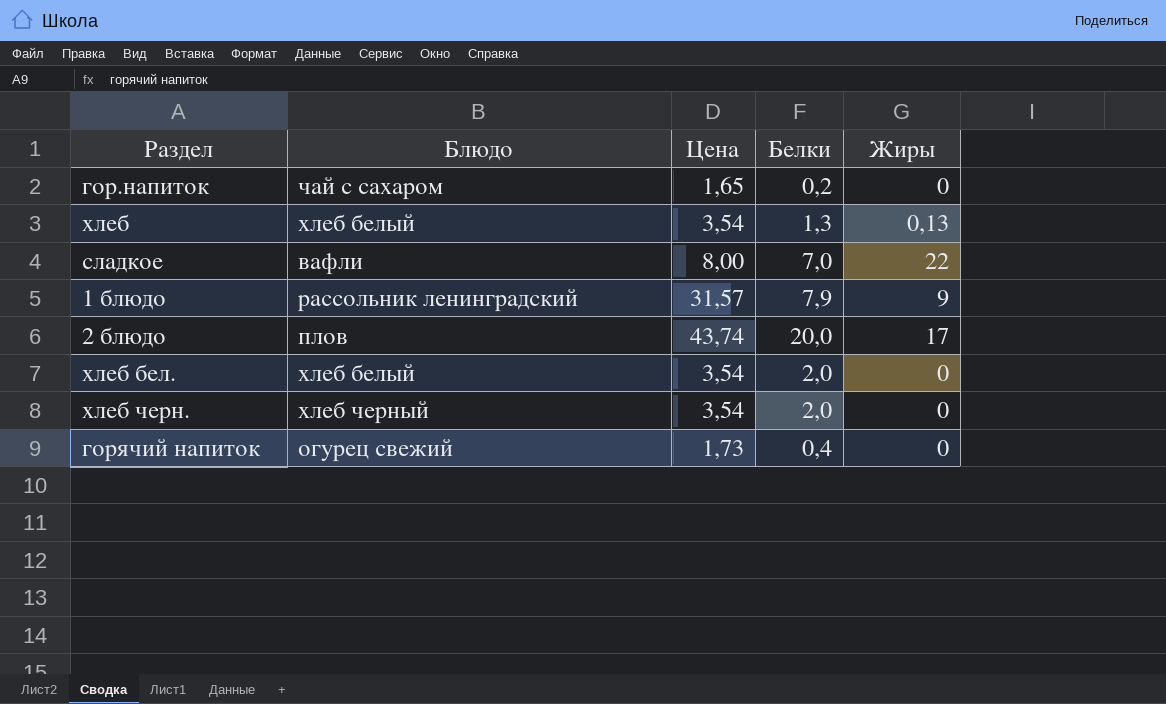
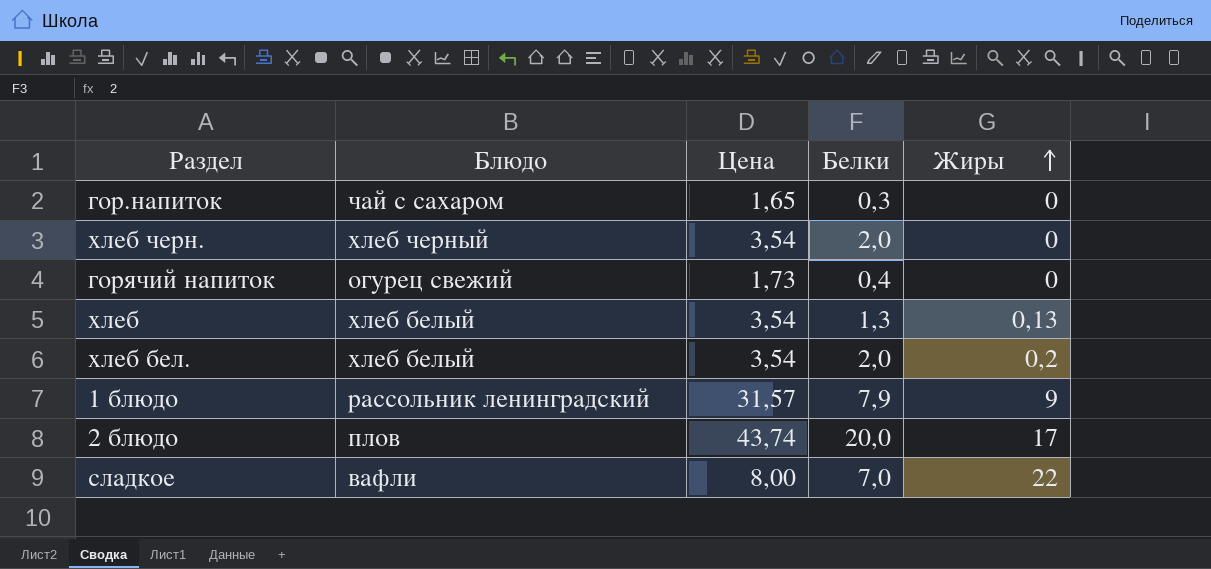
row order: none -> Жиры ascending
гор.напиток | Белки: 0,2 -> 0,3
хлеб бел. | Жиры: 0 -> 0,2

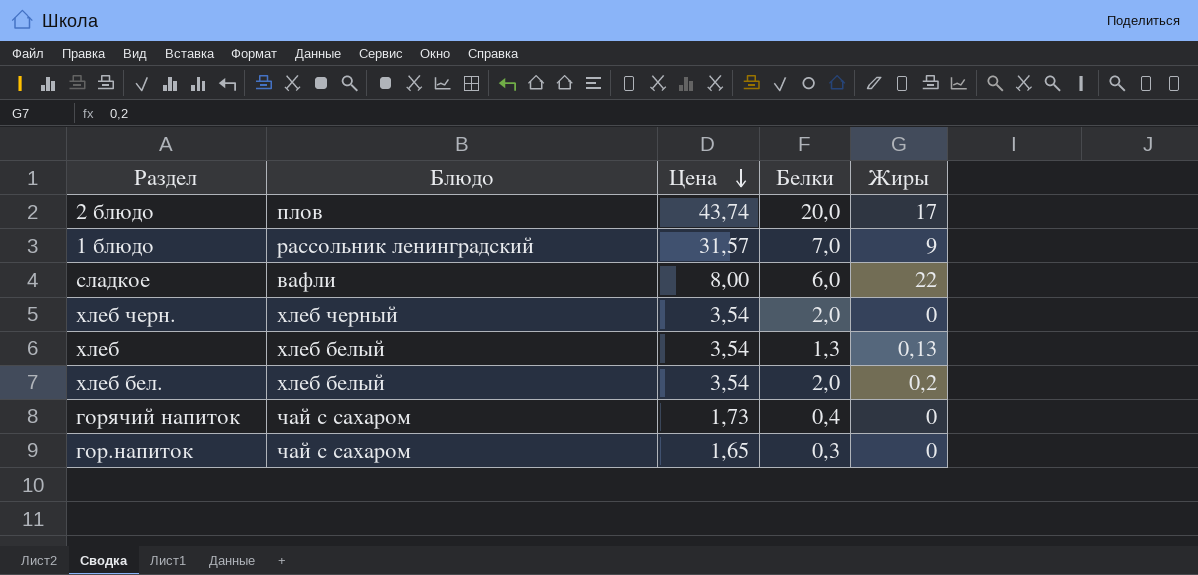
row order: Жиры ascending -> Цена descending
1 блюдо | Белки: 7,9 -> 7,0
сладкое | Белки: 7,0 -> 6,0
горячий напиток | Блюдо: огурец свежий -> чай с сахаром

